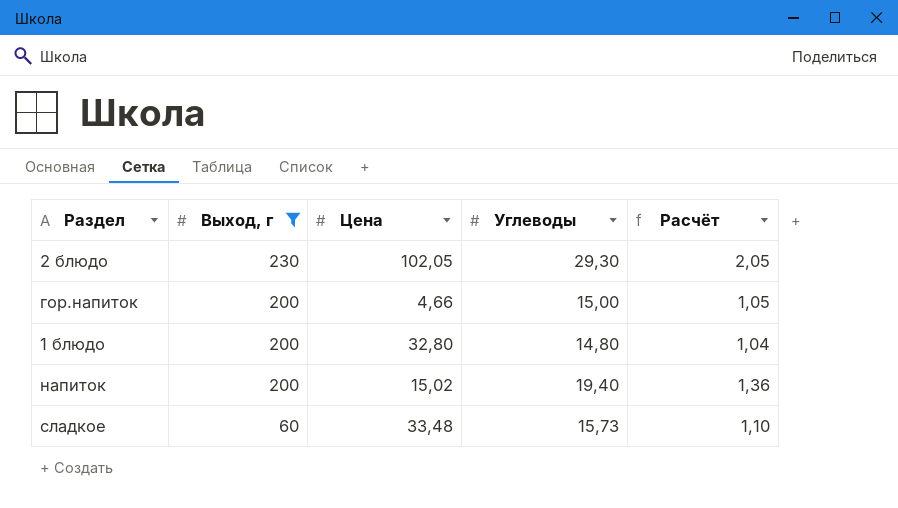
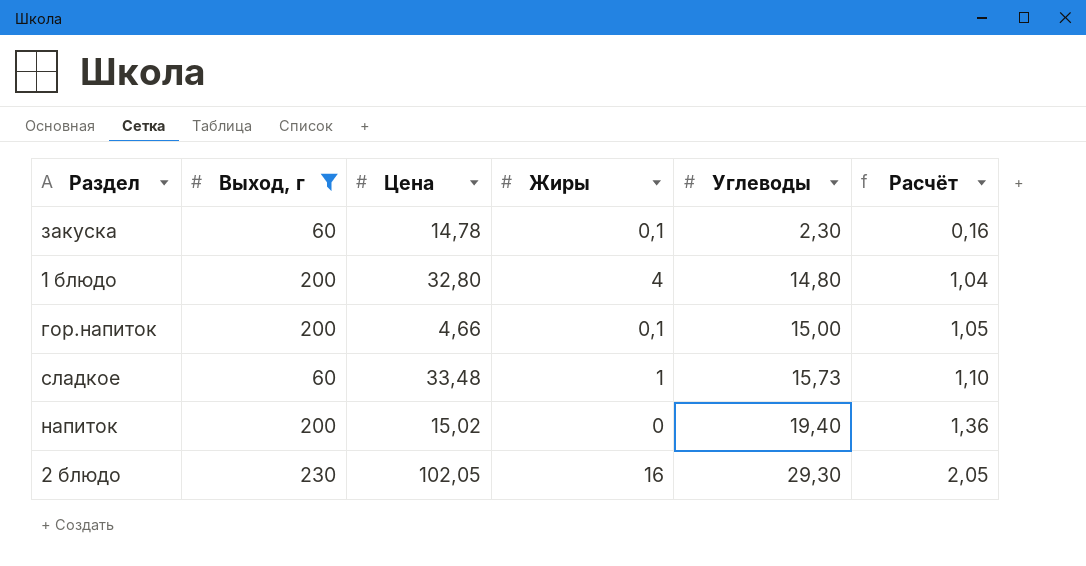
row order: Выход, г descending -> Углеводы ascending
column Жиры | position: none -> 4
row закуска: none -> 60 | 14,78 | 0,1 | 2,30 | 0,16

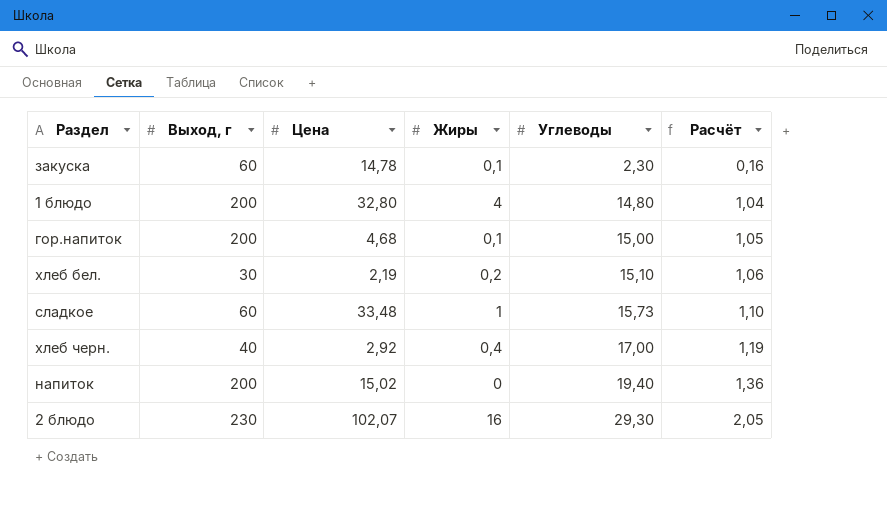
filter: Выход, г >= 60 -> none
гор.напиток | Цена: 4,66 -> 4,68
2 блюдо | Цена: 102,05 -> 102,07

